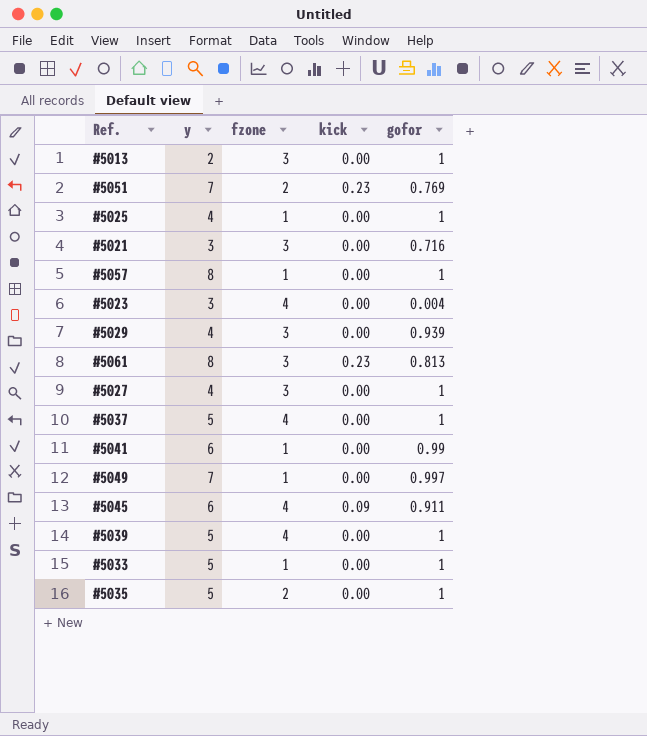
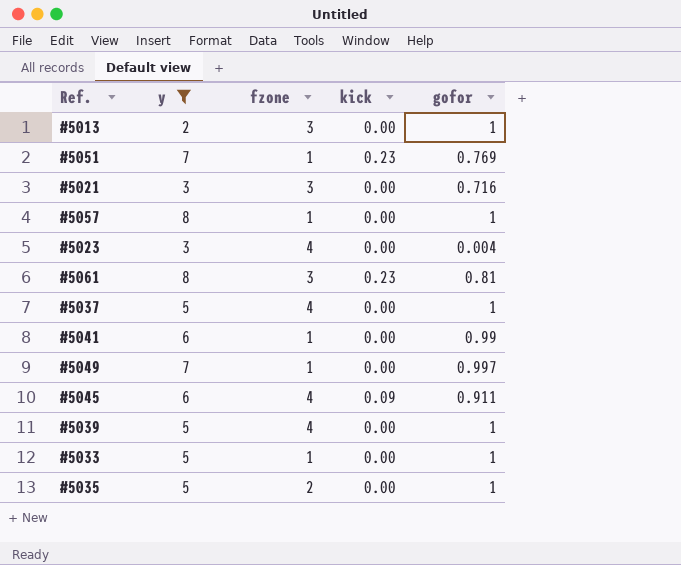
filter: none -> y != 4
#5051 | fzone: 2 -> 1
#5061 | gofor: 0.813 -> 0.81

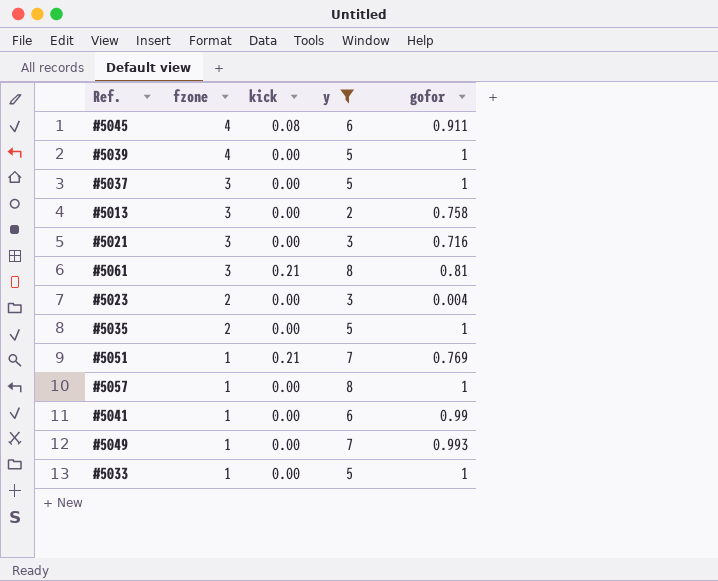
row order: none -> fzone descending
column y | position: 2 -> 4
#5045 | kick: 0.09 -> 0.08
#5037 | fzone: 4 -> 3
#5013 | gofor: 1 -> 0.758
#5061 | kick: 0.23 -> 0.21
#5023 | fzone: 4 -> 2
#5051 | kick: 0.23 -> 0.21
#5049 | gofor: 0.997 -> 0.993

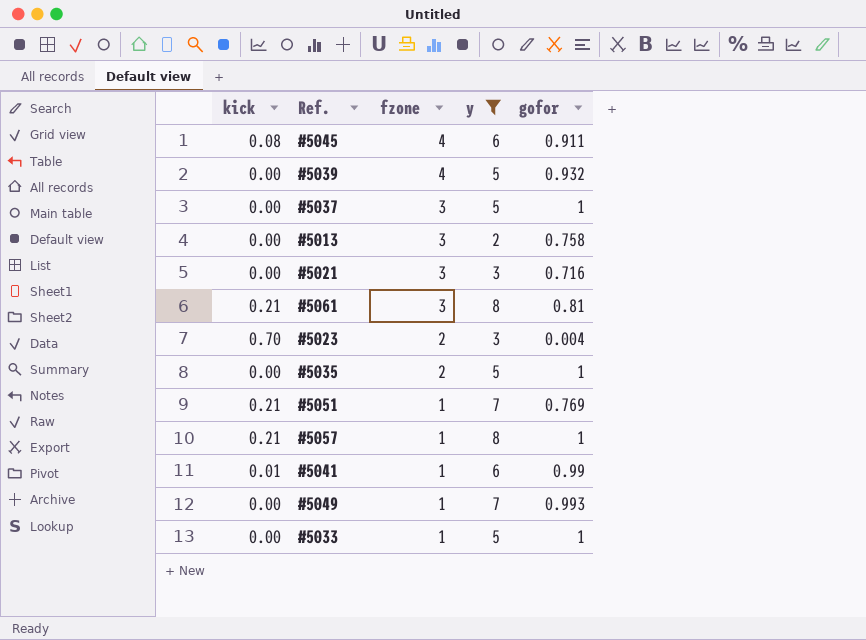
column kick | position: 3 -> 1
#5039 | gofor: 1 -> 0.932
#5023 | kick: 0.00 -> 0.70
#5057 | kick: 0.00 -> 0.21
#5041 | kick: 0.00 -> 0.01

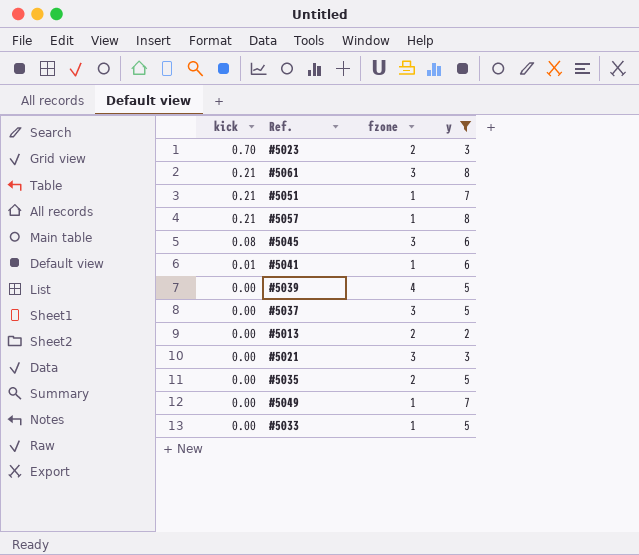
row order: fzone descending -> kick descending
column gofor | position: 5 -> none
#5045 | fzone: 4 -> 3
#5013 | fzone: 3 -> 2

